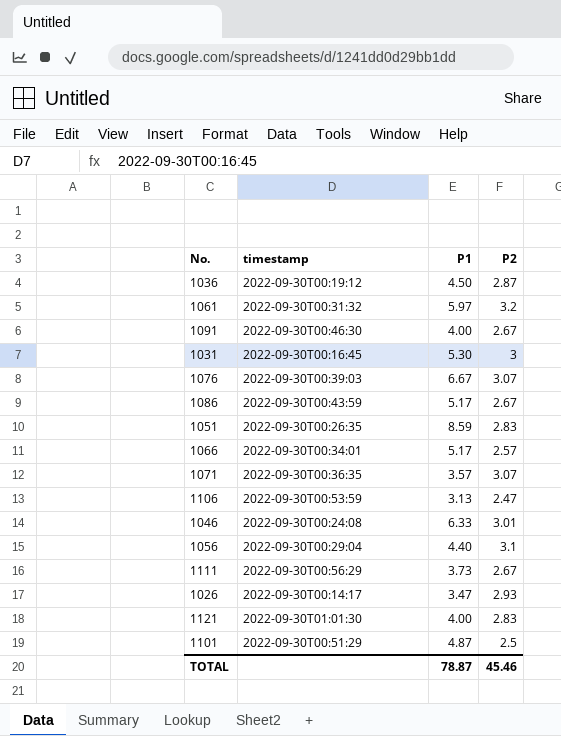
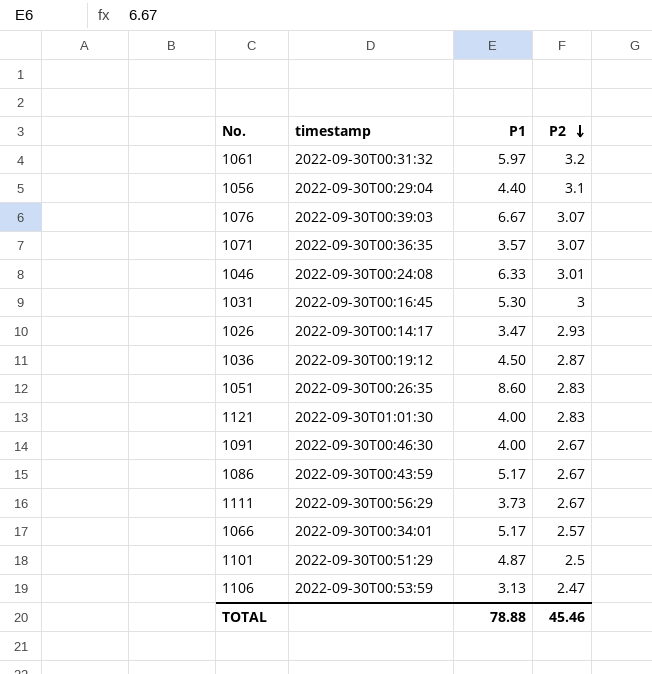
row order: none -> P2 descending
1051 | P1: 8.59 -> 8.60
TOTAL | P1: 78.87 -> 78.88

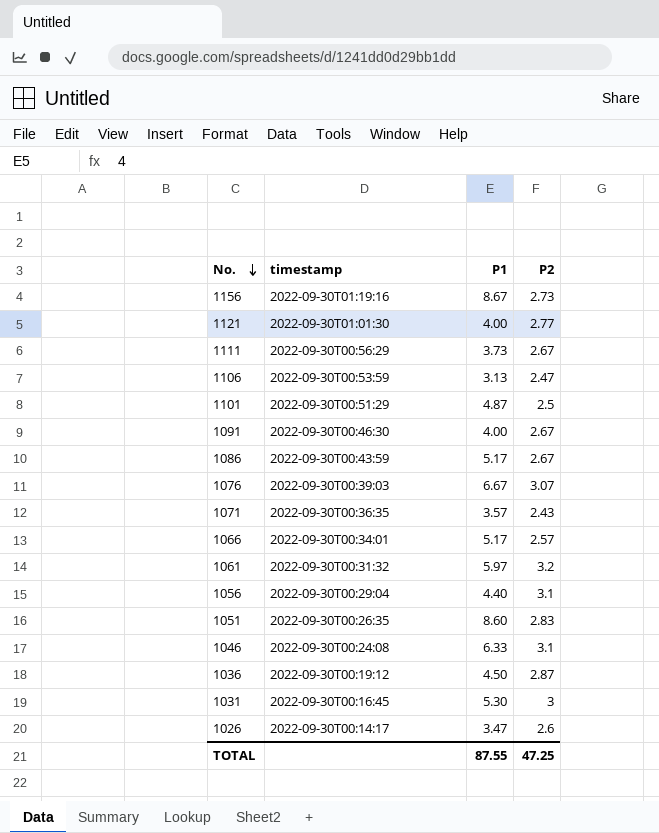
row order: P2 descending -> No. descending
row 1156: none -> 2022-09-30T01:19:16 | 8.67 | 2.73
1121 | P2: 2.83 -> 2.77
1071 | P2: 3.07 -> 2.43
1046 | P2: 3.01 -> 3.1
1026 | P2: 2.93 -> 2.6
TOTAL | P1: 78.88 -> 87.55
TOTAL | P2: 45.46 -> 47.25

